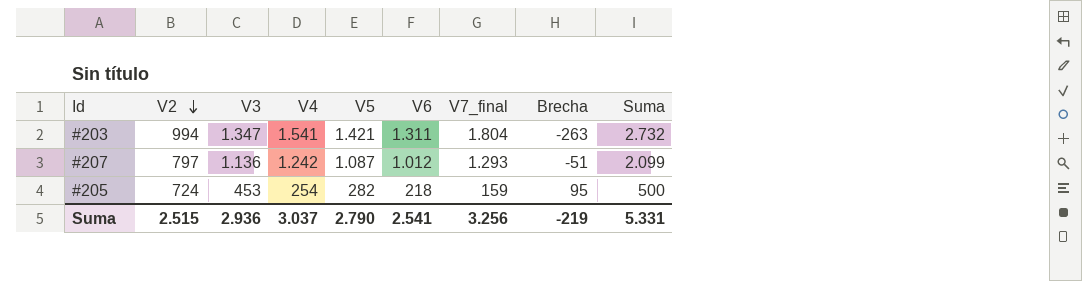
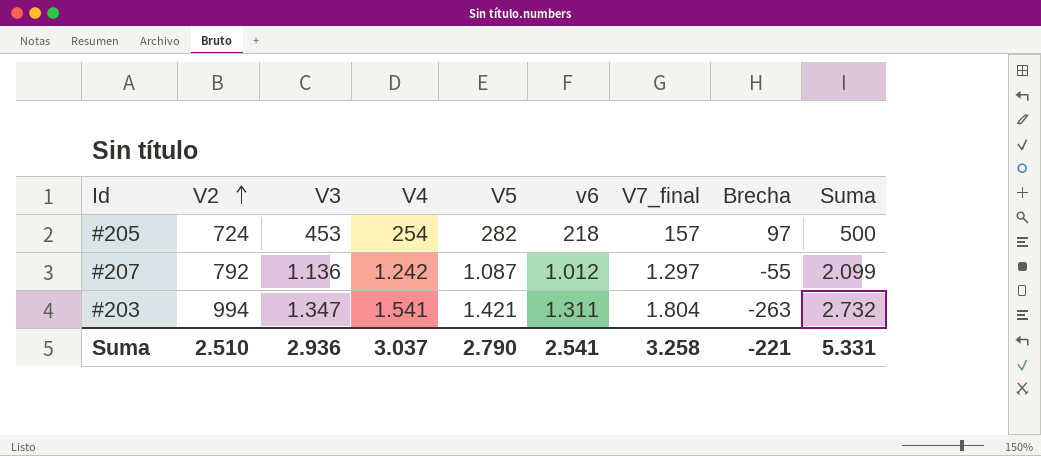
row order: V2 descending -> V2 ascending
column name: V6 -> v6
#205 | V7_final: 159 -> 157
#205 | Brecha: 95 -> 97
#207 | V2: 797 -> 792
#207 | V7_final: 1.293 -> 1.297
#207 | Brecha: -51 -> -55
Suma | V2: 2.515 -> 2.510
Suma | V7_final: 3.256 -> 3.258
Suma | Brecha: -219 -> -221

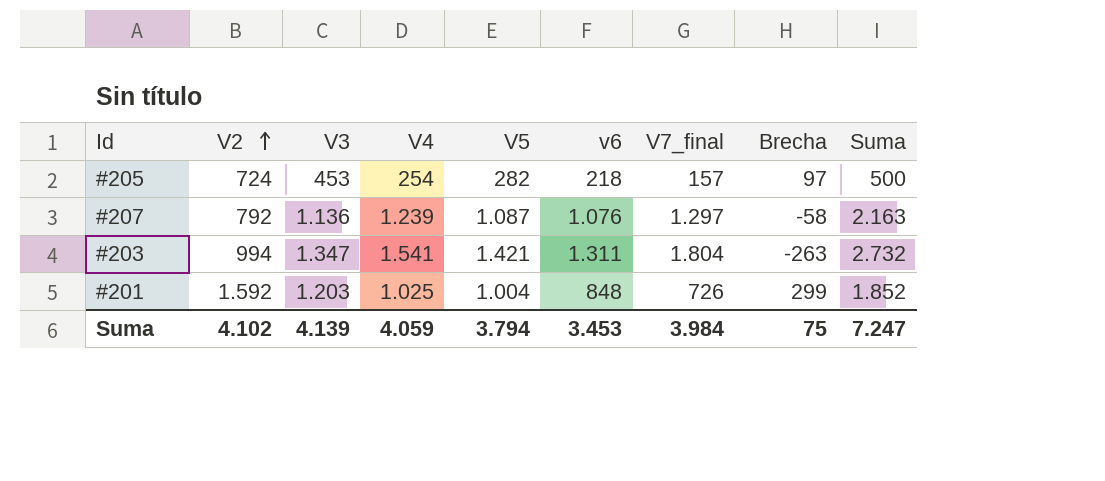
#207 | V4: 1.242 -> 1.239
#207 | v6: 1.012 -> 1.076
#207 | Brecha: -55 -> -58
#207 | Suma: 2.099 -> 2.163
row #201: none -> 1.592 | 1.203 | 1.025 | 1.004 | 848 | 726 | 299 | 1.852
Suma | V2: 2.510 -> 4.102
Suma | V3: 2.936 -> 4.139
Suma | V4: 3.037 -> 4.059
Suma | V5: 2.790 -> 3.794
Suma | v6: 2.541 -> 3.453
Suma | V7_final: 3.258 -> 3.984
Suma | Brecha: -221 -> 75
Suma | Suma: 5.331 -> 7.247

